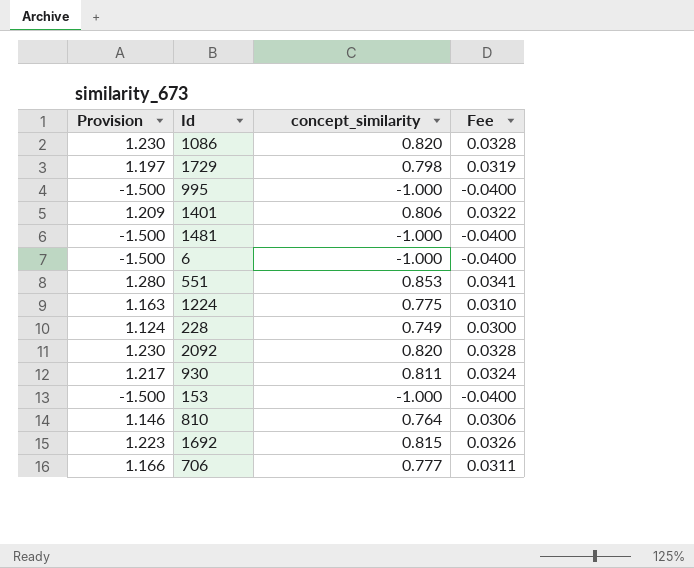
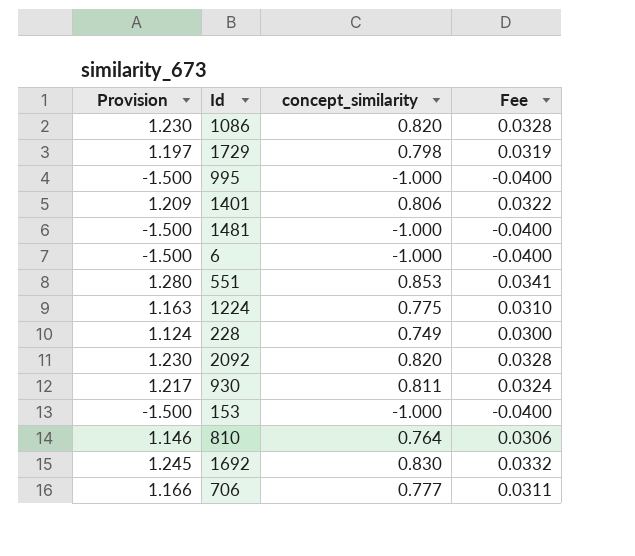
1692 | Provision: 1.223 -> 1.245
1692 | concept_similarity: 0.815 -> 0.830
1692 | Fee: 0.0326 -> 0.0332

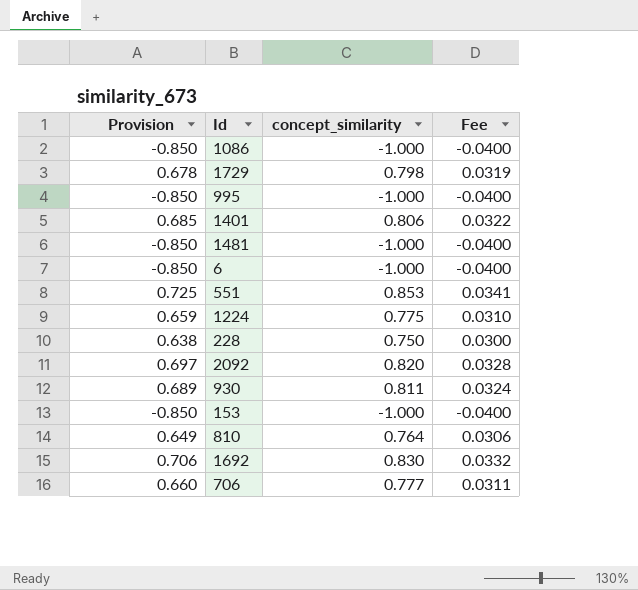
column Provision | formula: [concept_similarity] * 1.5 -> [concept_similarity] * 0.85
1086 | concept_similarity: 0.820 -> -1.000
1086 | Fee: 0.0328 -> -0.0400
228 | concept_similarity: 0.749 -> 0.750

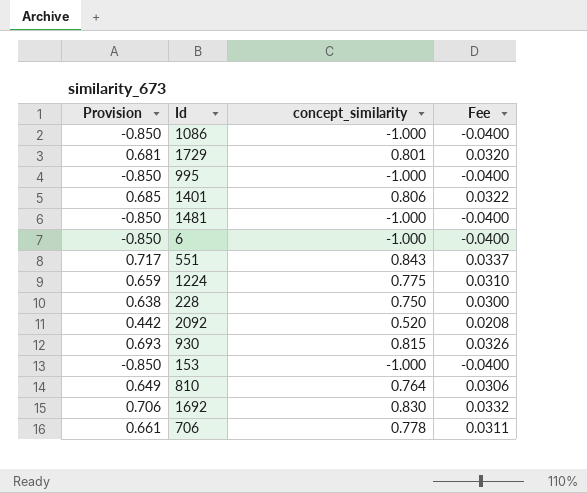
1729 | Provision: 0.678 -> 0.681
1729 | concept_similarity: 0.798 -> 0.801
1729 | Fee: 0.0319 -> 0.0320
551 | Provision: 0.725 -> 0.717
551 | concept_similarity: 0.853 -> 0.843
551 | Fee: 0.0341 -> 0.0337
2092 | Provision: 0.697 -> 0.442
2092 | concept_similarity: 0.820 -> 0.520
2092 | Fee: 0.0328 -> 0.0208
930 | Provision: 0.689 -> 0.693
930 | concept_similarity: 0.811 -> 0.815
930 | Fee: 0.0324 -> 0.0326
706 | Provision: 0.660 -> 0.661
706 | concept_similarity: 0.777 -> 0.778

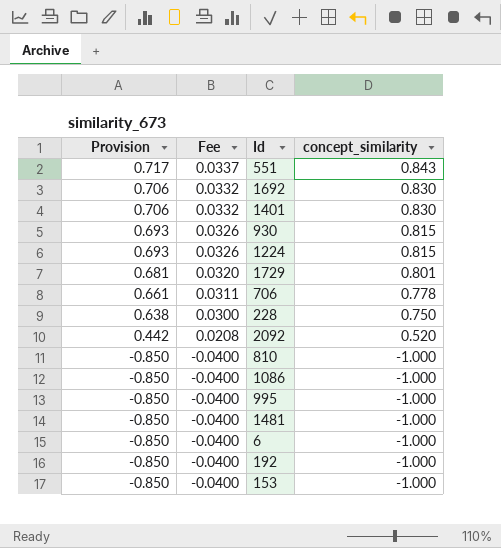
row order: none -> Provision descending
column Fee | position: 4 -> 2
1401 | Provision: 0.685 -> 0.706
1401 | Fee: 0.0322 -> 0.0332
1401 | concept_similarity: 0.806 -> 0.830
1224 | Provision: 0.659 -> 0.693
1224 | Fee: 0.0310 -> 0.0326
1224 | concept_similarity: 0.775 -> 0.815
810 | Provision: 0.649 -> -0.850
810 | Fee: 0.0306 -> -0.0400
810 | concept_similarity: 0.764 -> -1.000
row 192: none -> -0.850 | -0.0400 | -1.000

